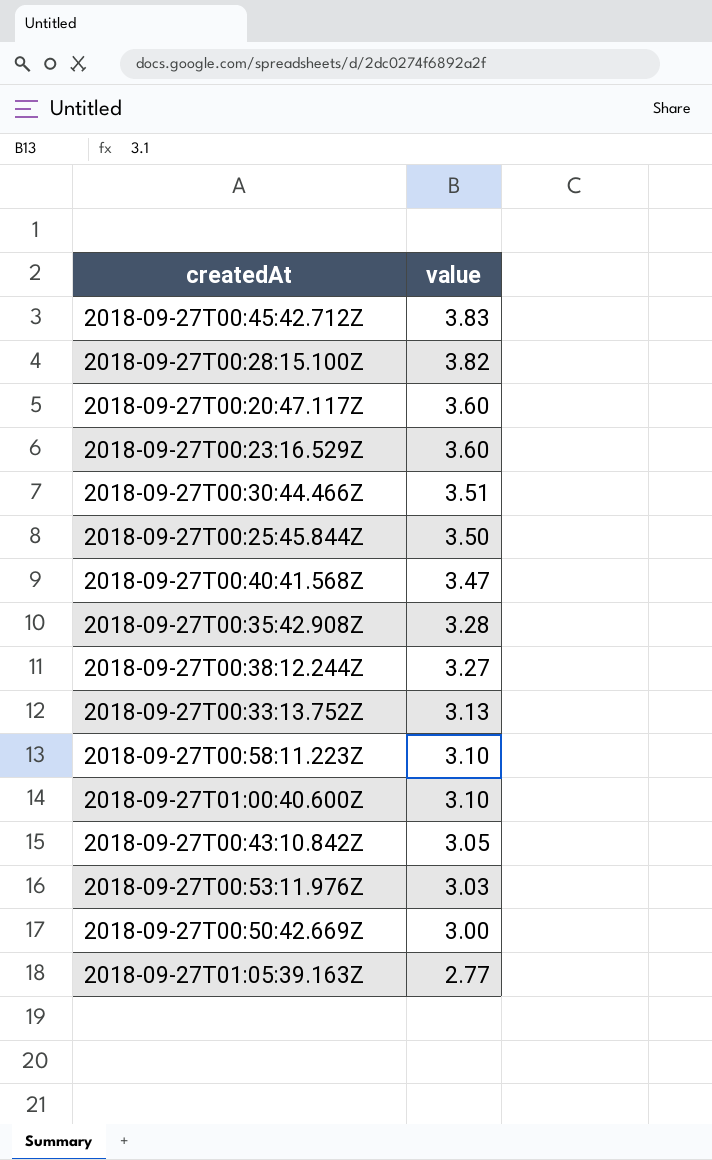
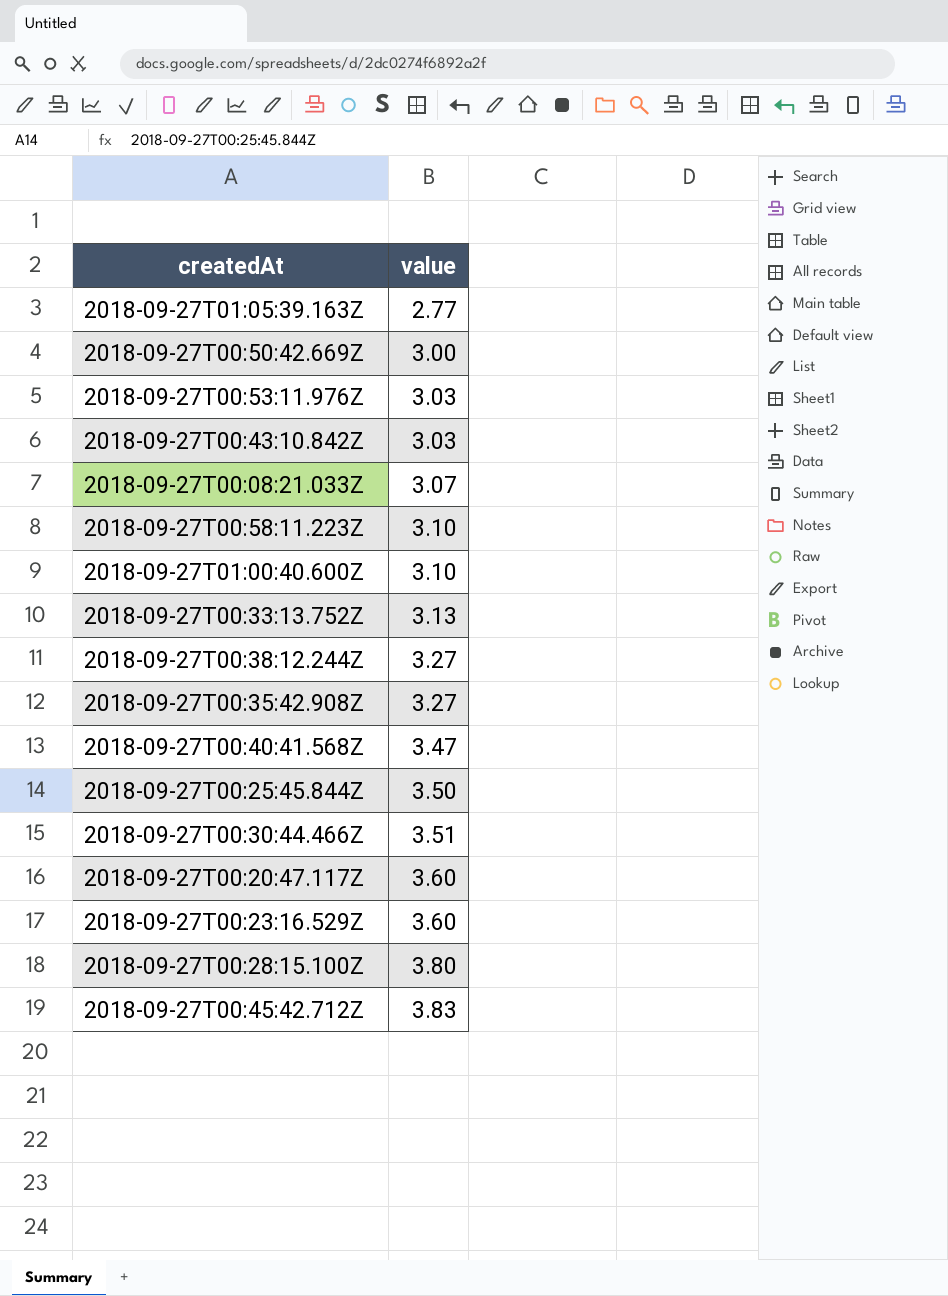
row order: value descending -> value ascending
2018-09-27T00:43:10.842Z | value: 3.05 -> 3.03
row 2018-09-27T00:08:21.033Z: none -> 3.07
2018-09-27T00:35:42.908Z | value: 3.28 -> 3.27
2018-09-27T00:28:15.100Z | value: 3.82 -> 3.80

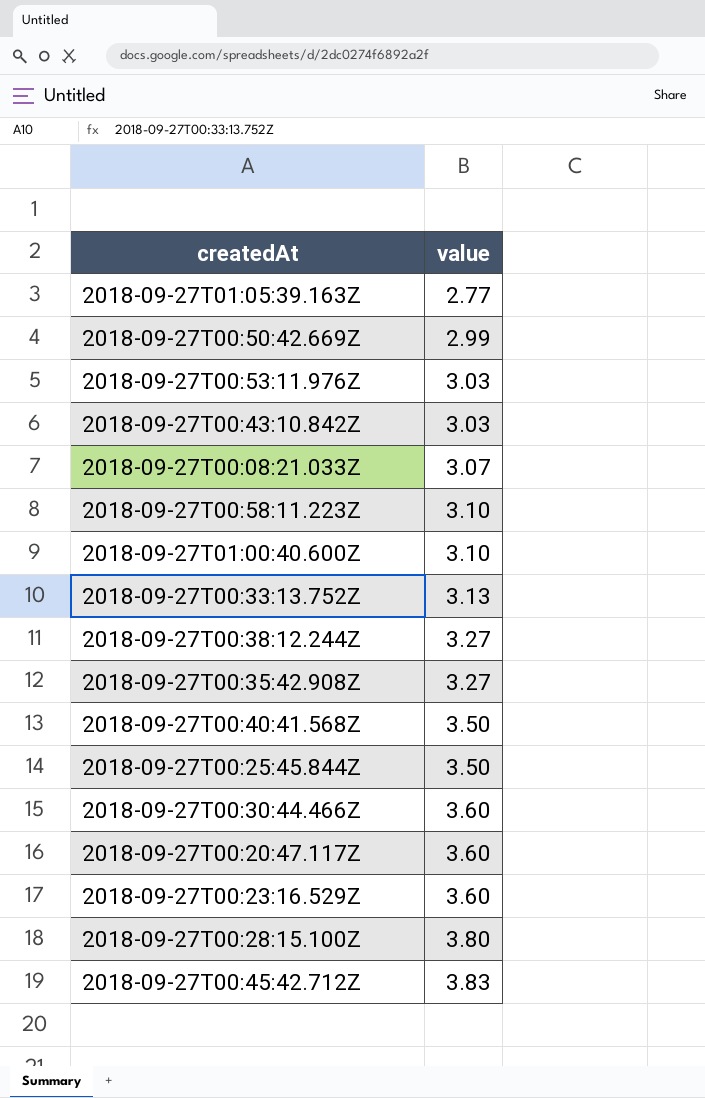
2018-09-27T00:50:42.669Z | value: 3.00 -> 2.99
2018-09-27T00:40:41.568Z | value: 3.47 -> 3.50
2018-09-27T00:30:44.466Z | value: 3.51 -> 3.60

